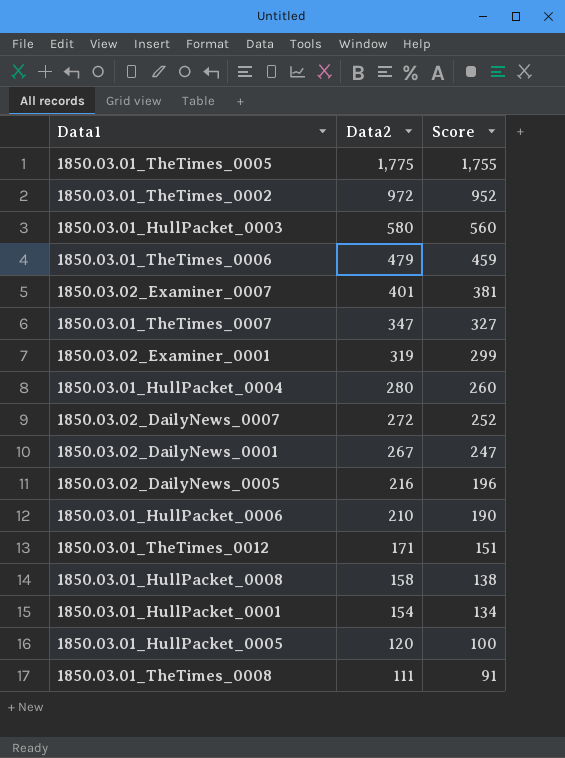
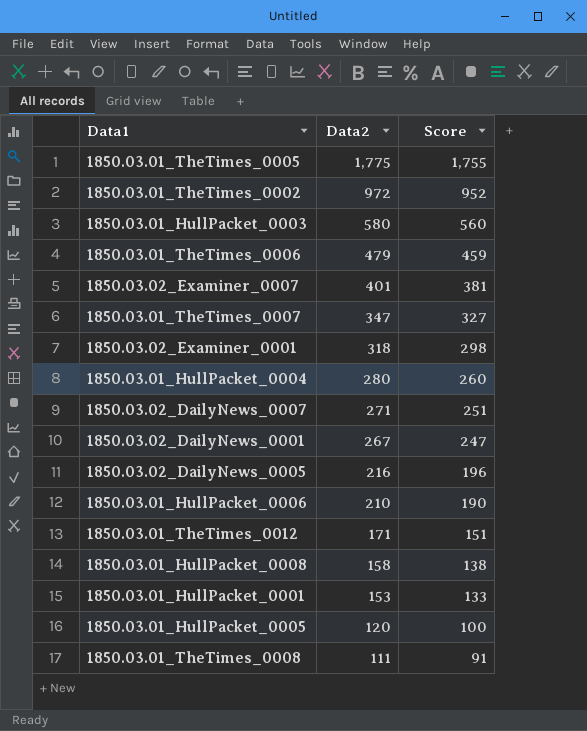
1850.03.02_Examiner_0001 | Data2: 319 -> 318
1850.03.02_Examiner_0001 | Score: 299 -> 298
1850.03.02_DailyNews_0007 | Data2: 272 -> 271
1850.03.02_DailyNews_0007 | Score: 252 -> 251
1850.03.01_HullPacket_0001 | Data2: 154 -> 153
1850.03.01_HullPacket_0001 | Score: 134 -> 133

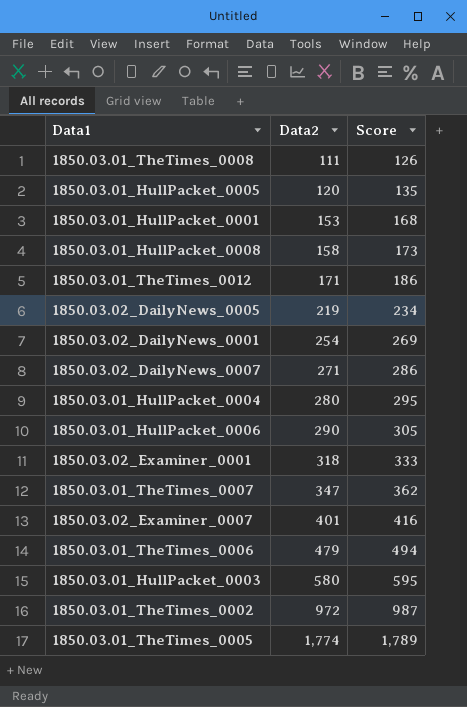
row order: Data2 descending -> Data2 ascending
column Score | formula: [Data2] - 20 -> [Data2] + 15
1850.03.02_DailyNews_0005 | Data2: 216 -> 219
1850.03.02_DailyNews_0001 | Data2: 267 -> 254
1850.03.01_HullPacket_0006 | Data2: 210 -> 290
1850.03.01_TheTimes_0005 | Data2: 1,775 -> 1,774

